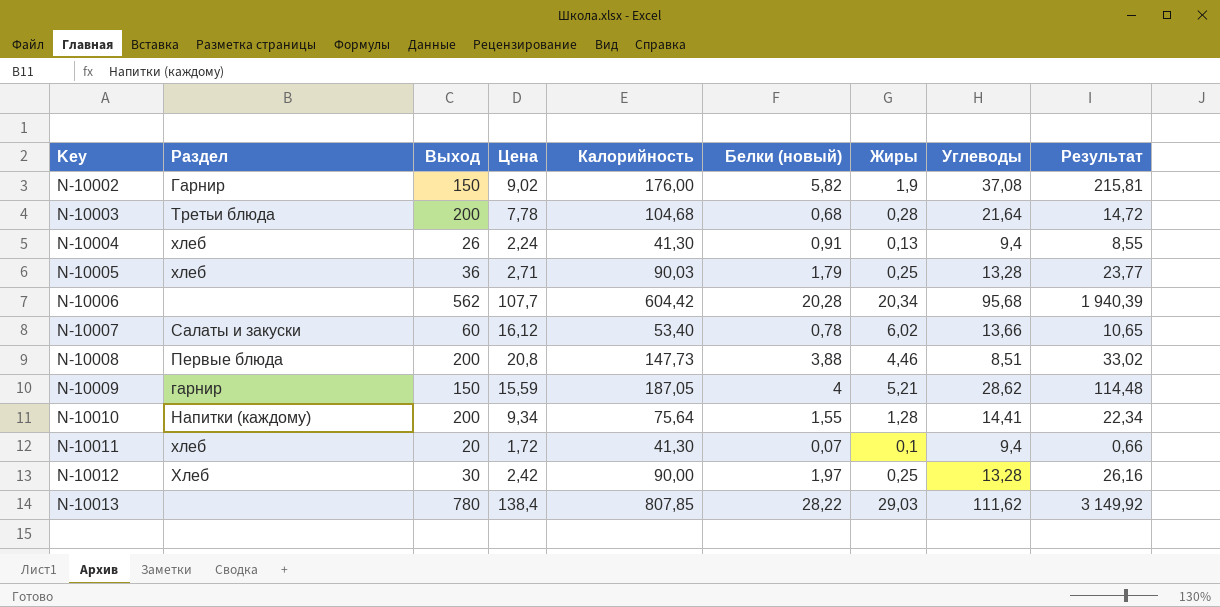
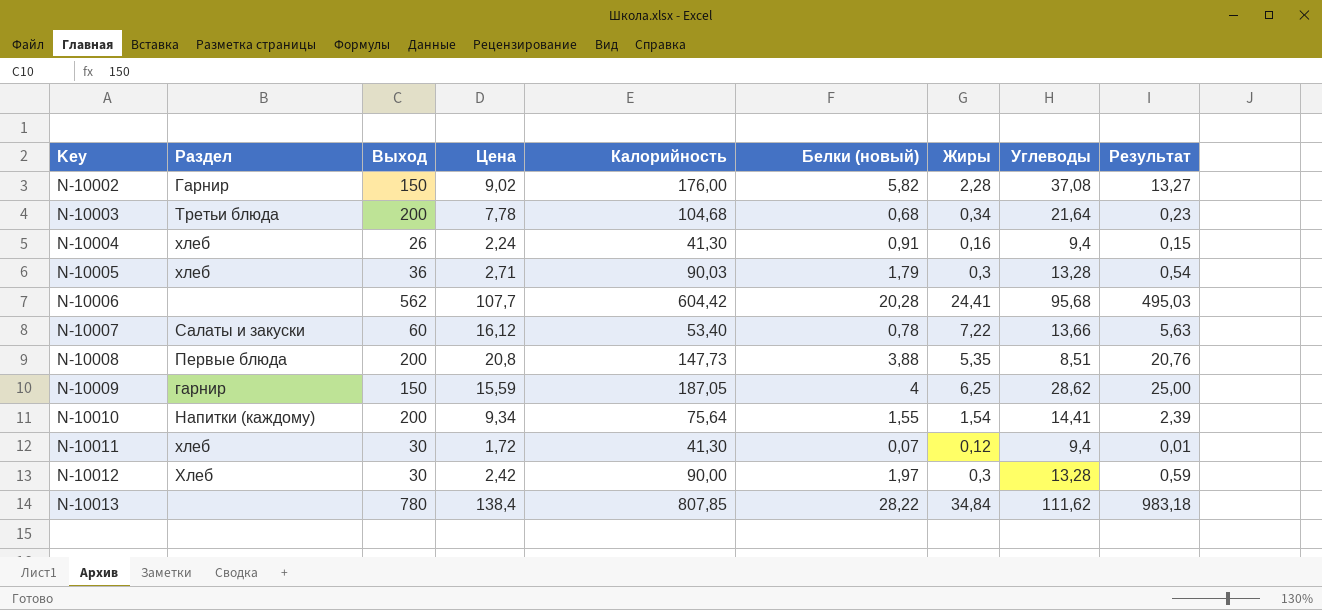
column Результат | formula: [Белки (новый)] * [Углеводы] -> [Белки (новый)] * [Жиры]
N-10002 | Жиры: 1,9 -> 2,28
N-10003 | Жиры: 0,28 -> 0,34
N-10004 | Жиры: 0,13 -> 0,16
N-10005 | Жиры: 0,25 -> 0,3
N-10006 | Жиры: 20,34 -> 24,41
N-10007 | Жиры: 6,02 -> 7,22
N-10008 | Жиры: 4,46 -> 5,35
N-10009 | Жиры: 5,21 -> 6,25
N-10010 | Жиры: 1,28 -> 1,54
N-10011 | Выход: 20 -> 30
N-10011 | Жиры: 0,1 -> 0,12
N-10012 | Жиры: 0,25 -> 0,3
N-10013 | Жиры: 29,03 -> 34,84

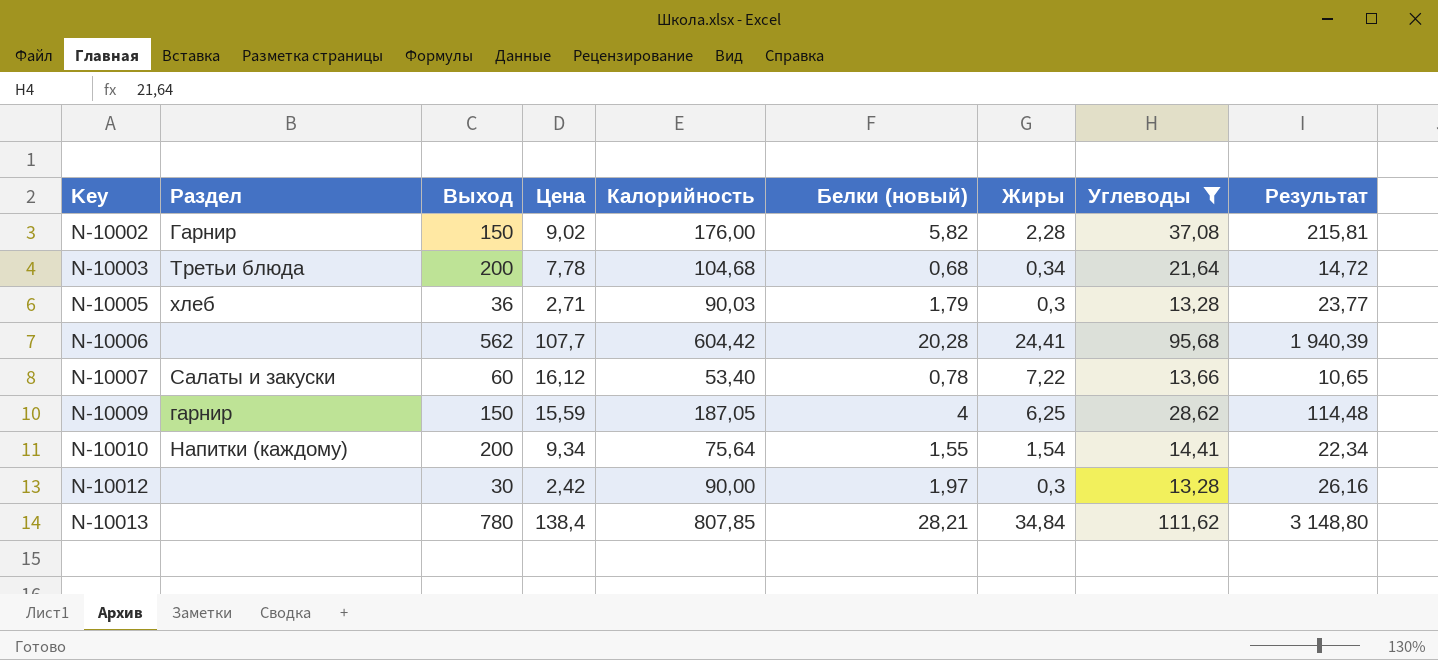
filter: none -> Углеводы >= 13,28
column Результат | formula: [Белки (новый)] * [Жиры] -> [Белки (новый)] * [Углеводы]
N-10012 | Раздел: Хлеб -> none
N-10013 | Белки (новый): 28,22 -> 28,21

